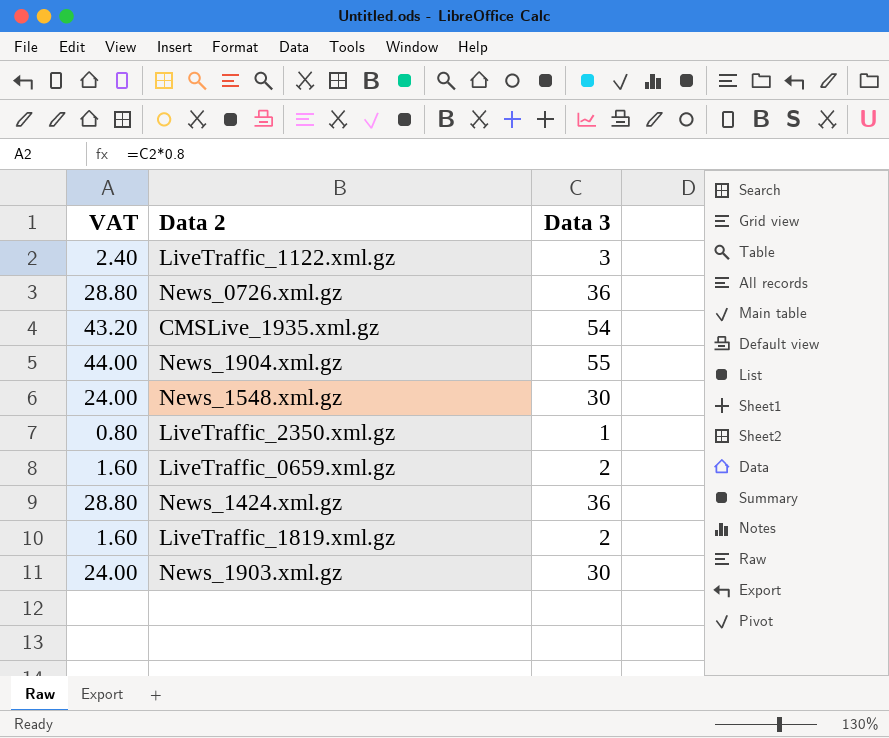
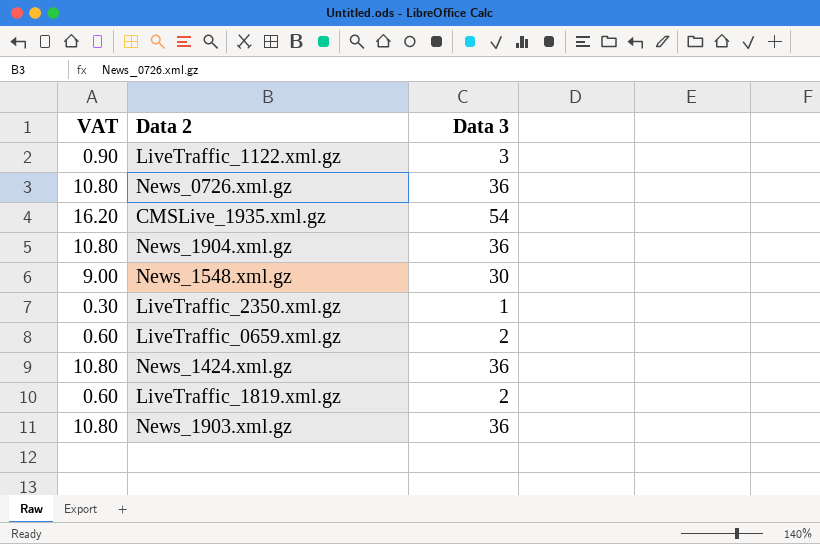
column VAT | formula: [Data 3] * 0.8 -> [Data 3] * 0.3
News_1904.xml.gz | Data 3: 55 -> 36
News_1903.xml.gz | Data 3: 30 -> 36

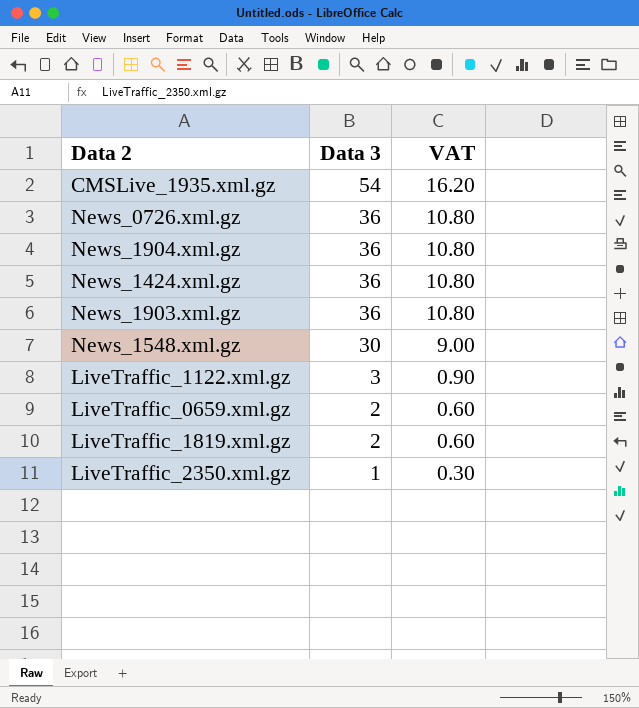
row order: none -> Data 3 descending
column VAT | position: 1 -> 3

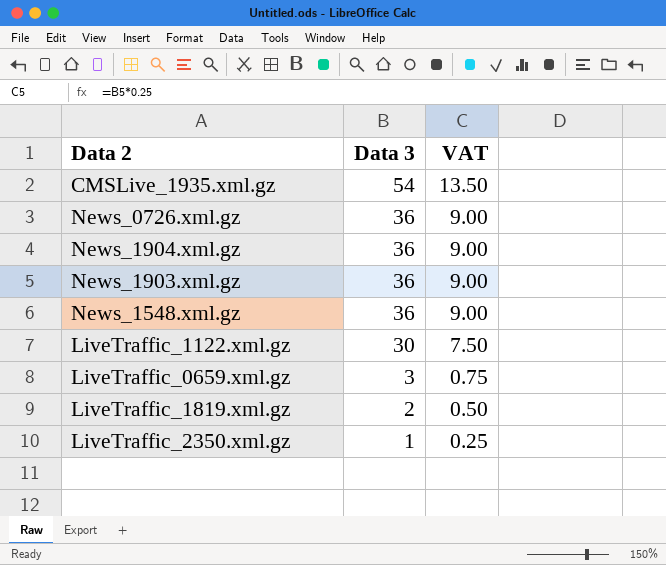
column VAT | formula: [Data 3] * 0.3 -> [Data 3] * 0.25
row News_1424.xml.gz: 36 | 10.80 -> none
News_1548.xml.gz | Data 3: 30 -> 36
LiveTraffic_1122.xml.gz | Data 3: 3 -> 30
LiveTraffic_0659.xml.gz | Data 3: 2 -> 3

